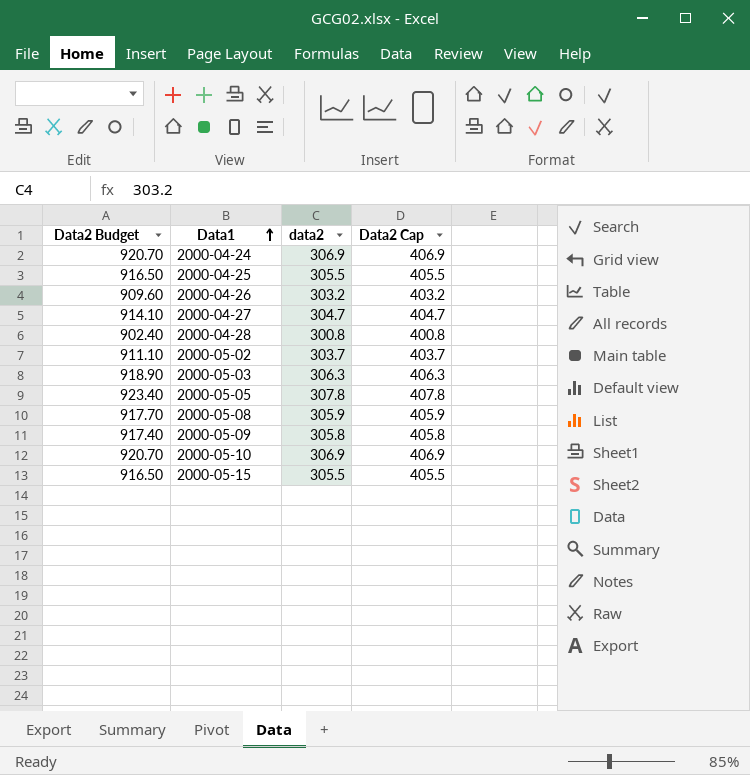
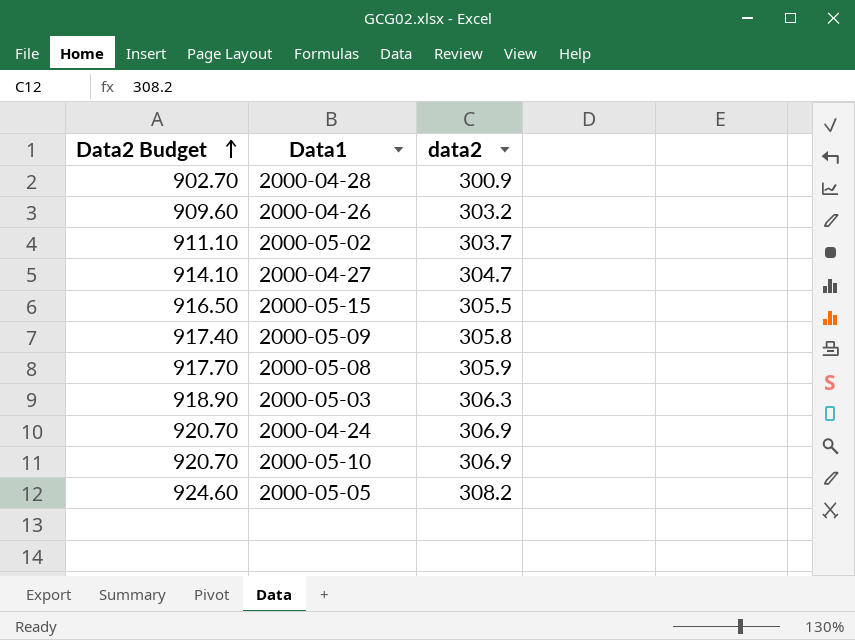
row order: Data1 ascending -> Data2 Budget ascending
column Data2 Cap | formula: [data2] + 100 -> none
row 2000-04-25: 916.50 | 305.5 | 405.5 -> none
2000-04-28 | Data2 Budget: 902.40 -> 902.70
2000-04-28 | data2: 300.8 -> 300.9
2000-05-05 | Data2 Budget: 923.40 -> 924.60
2000-05-05 | data2: 307.8 -> 308.2

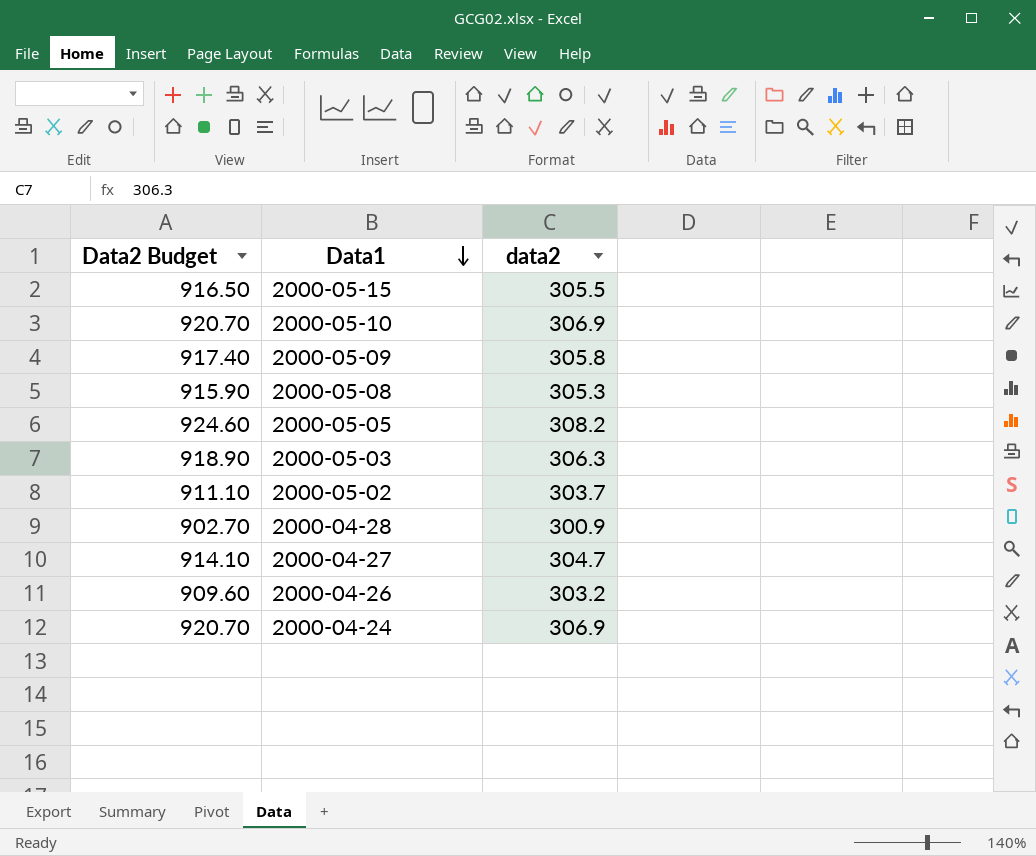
row order: Data2 Budget ascending -> Data1 descending
2000-05-08 | Data2 Budget: 917.70 -> 915.90
2000-05-08 | data2: 305.9 -> 305.3

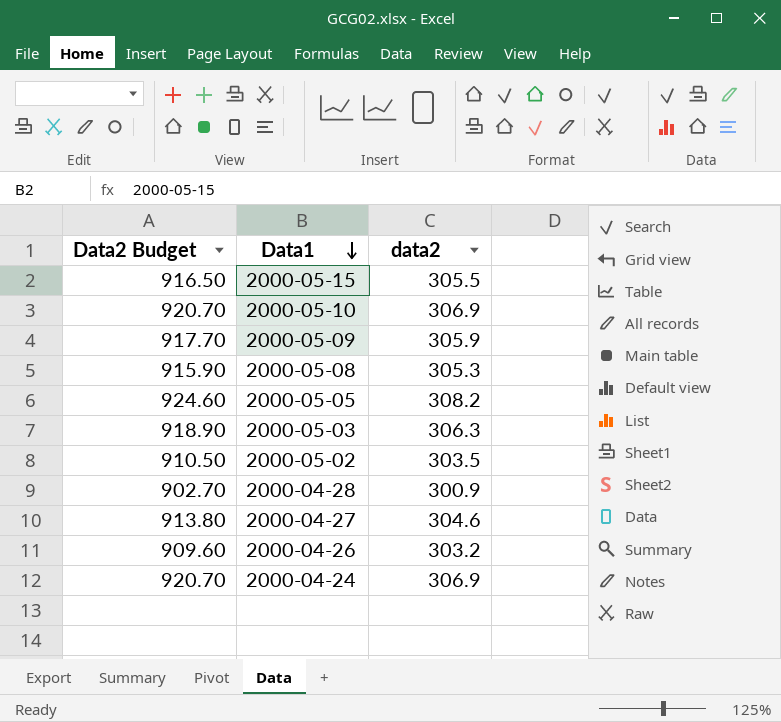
2000-05-09 | Data2 Budget: 917.40 -> 917.70
2000-05-09 | data2: 305.8 -> 305.9
2000-05-02 | Data2 Budget: 911.10 -> 910.50
2000-05-02 | data2: 303.7 -> 303.5
2000-04-27 | Data2 Budget: 914.10 -> 913.80
2000-04-27 | data2: 304.7 -> 304.6

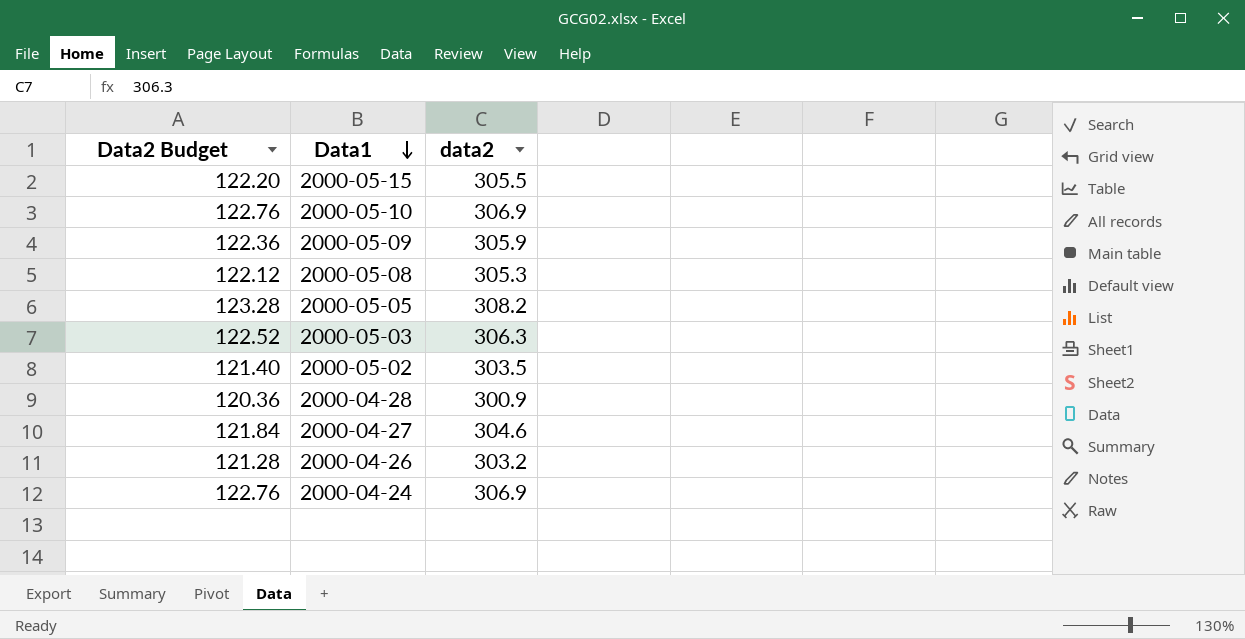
column Data2 Budget | formula: [data2] * 3 -> [data2] * 0.4

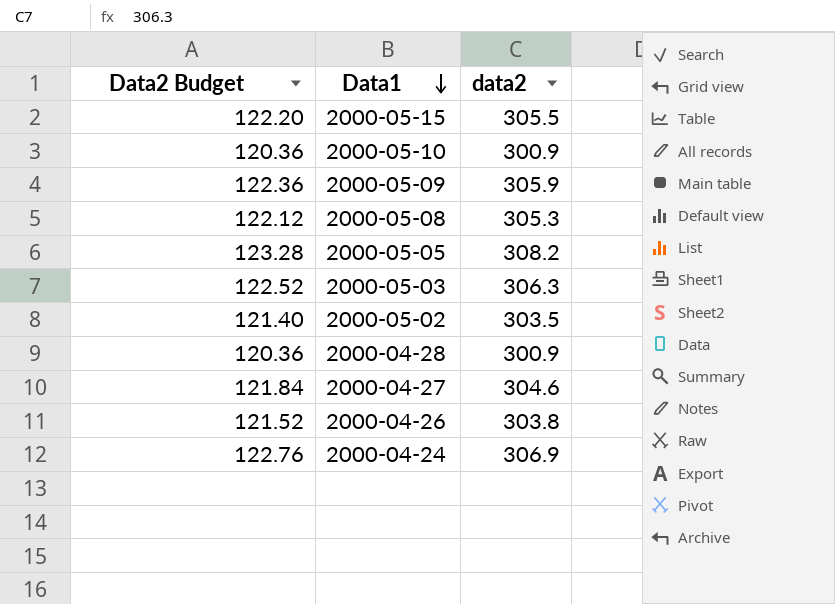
2000-05-10 | Data2 Budget: 122.76 -> 120.36
2000-05-10 | data2: 306.9 -> 300.9
2000-04-26 | Data2 Budget: 121.28 -> 121.52
2000-04-26 | data2: 303.2 -> 303.8

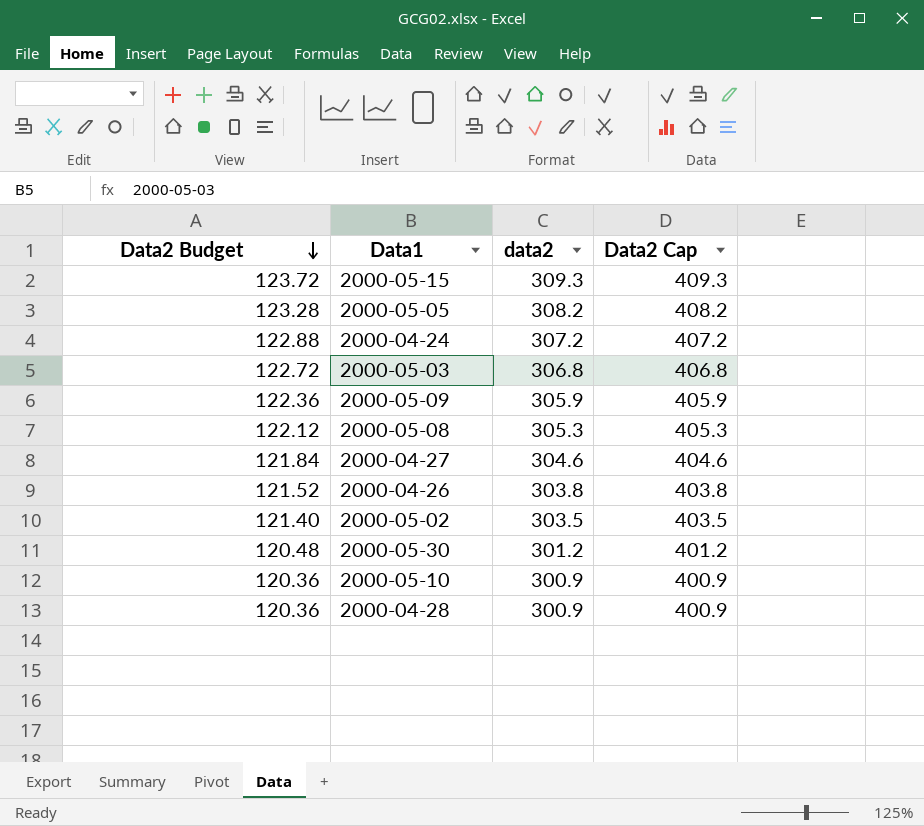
row order: Data1 descending -> Data2 Budget descending
column Data2 Cap | formula: none -> [data2] + 100
2000-05-15 | Data2 Budget: 122.20 -> 123.72
2000-05-15 | data2: 305.5 -> 309.3
2000-04-24 | Data2 Budget: 122.76 -> 122.88
2000-04-24 | data2: 306.9 -> 307.2
2000-05-03 | Data2 Budget: 122.52 -> 122.72
2000-05-03 | data2: 306.3 -> 306.8
row 2000-05-30: none -> 120.48 | 301.2 | 401.2

